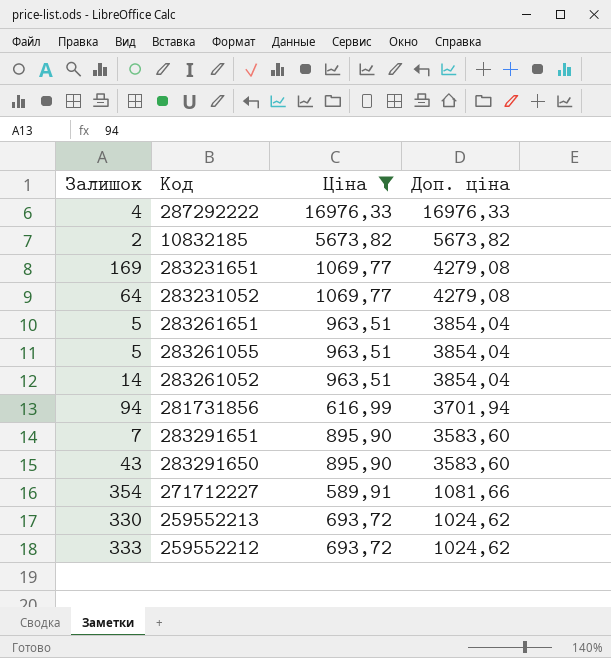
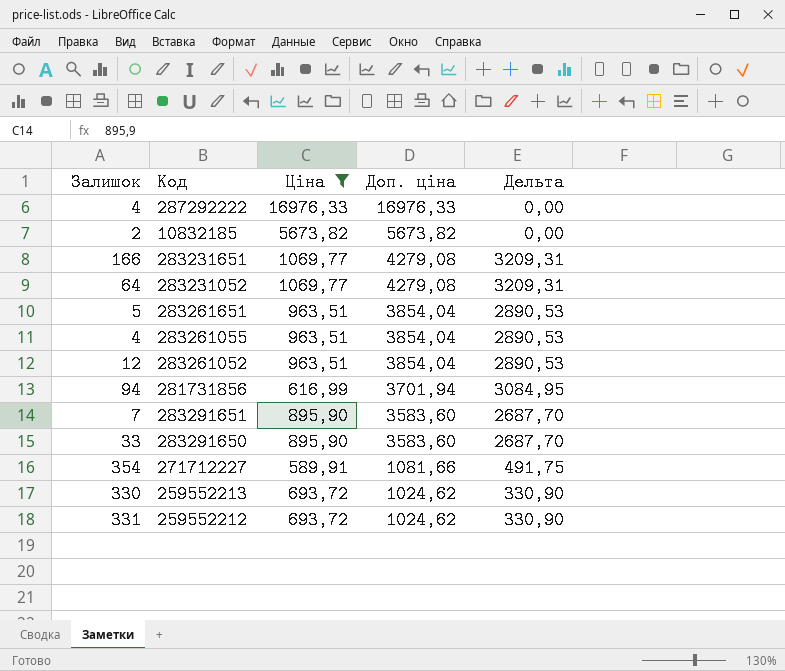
column Дельта | formula: none -> [Доп. ціна] - [Ціна]
283231651 | Залишок: 169 -> 166
283261055 | Залишок: 5 -> 4
283261052 | Залишок: 14 -> 12
283291650 | Залишок: 43 -> 33
259552212 | Залишок: 333 -> 331

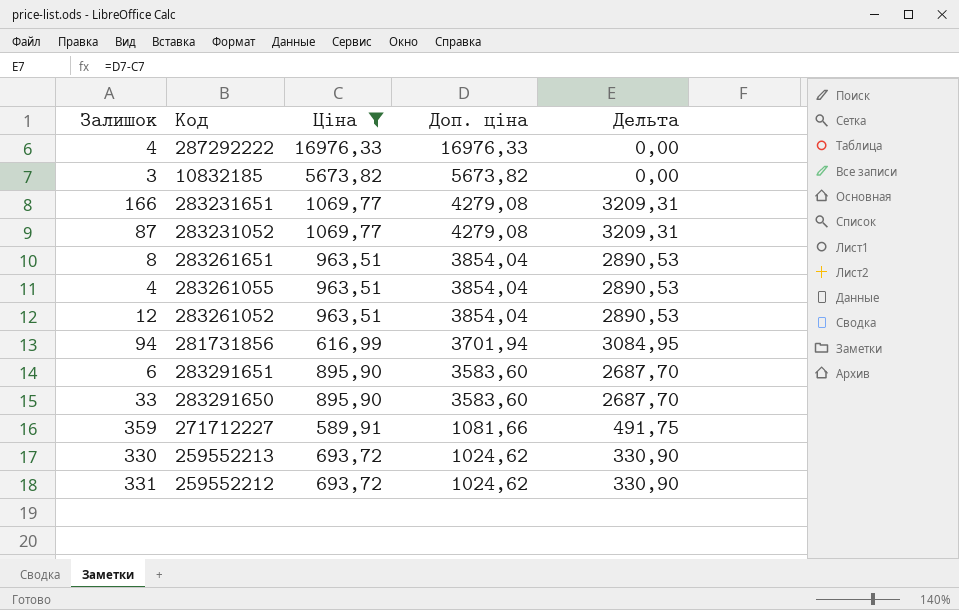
10832185 | Залишок: 2 -> 3
283231052 | Залишок: 64 -> 87
283261651 | Залишок: 5 -> 8
283291651 | Залишок: 7 -> 6
271712227 | Залишок: 354 -> 359

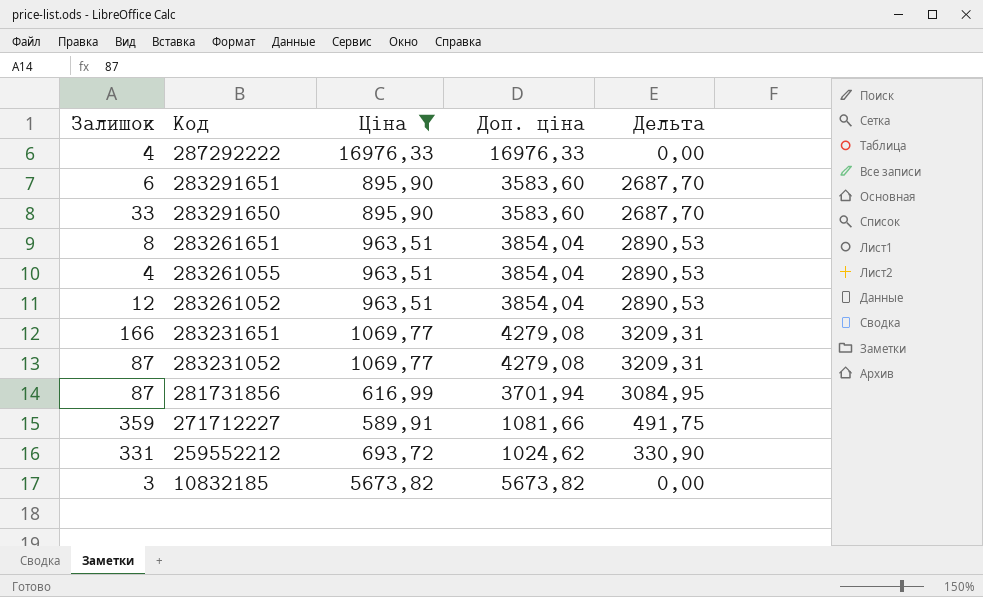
row order: Доп. ціна descending -> Код descending
row 259552213: 330 | 693,72 | 1024,62 | 330,90 -> none
281731856 | Залишок: 94 -> 87

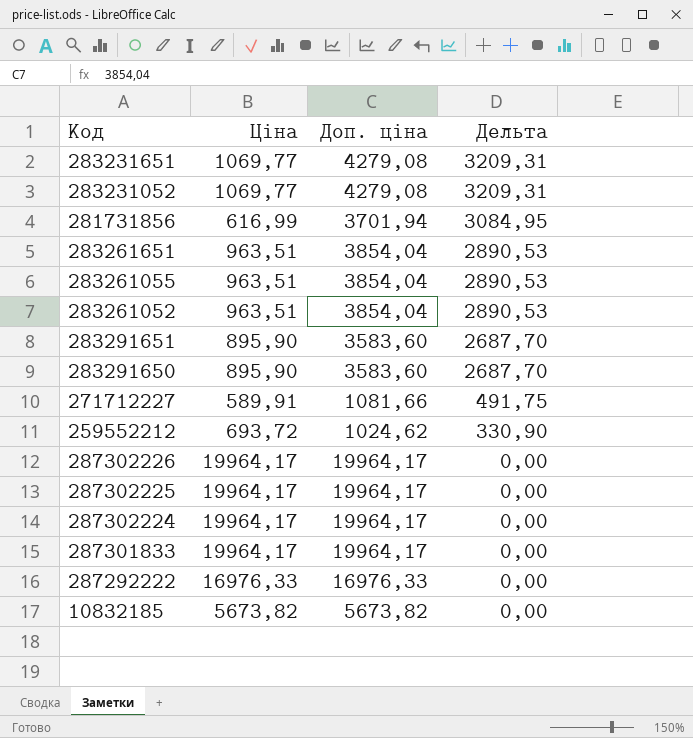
filter: Ціна != 19964,17 -> none
row order: Код descending -> Дельта descending
column Залишок | position: 1 -> none

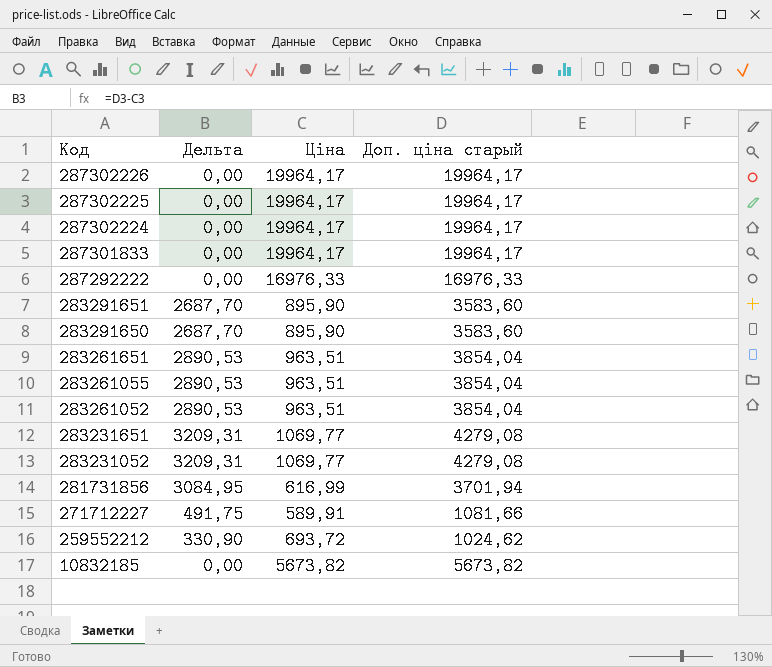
row order: Дельта descending -> Код descending
column Дельта | position: 4 -> 2
column name: Доп. ціна -> Доп. ціна старый

